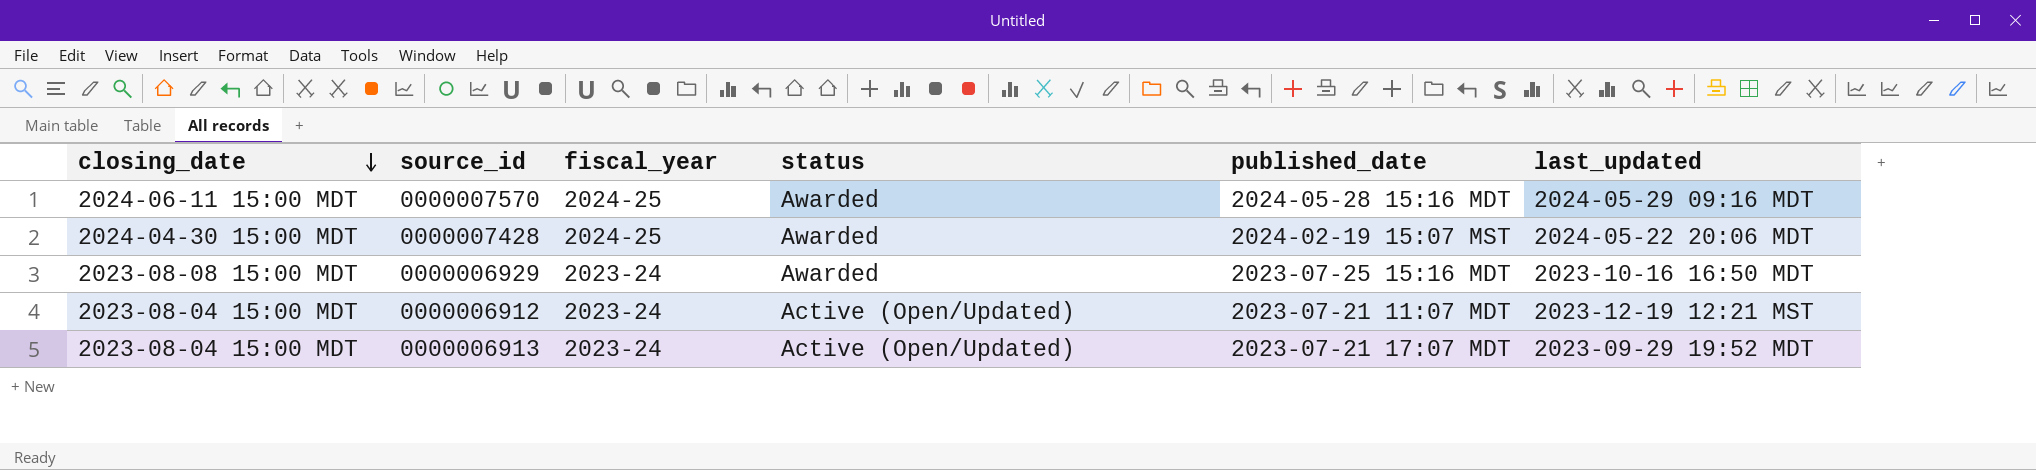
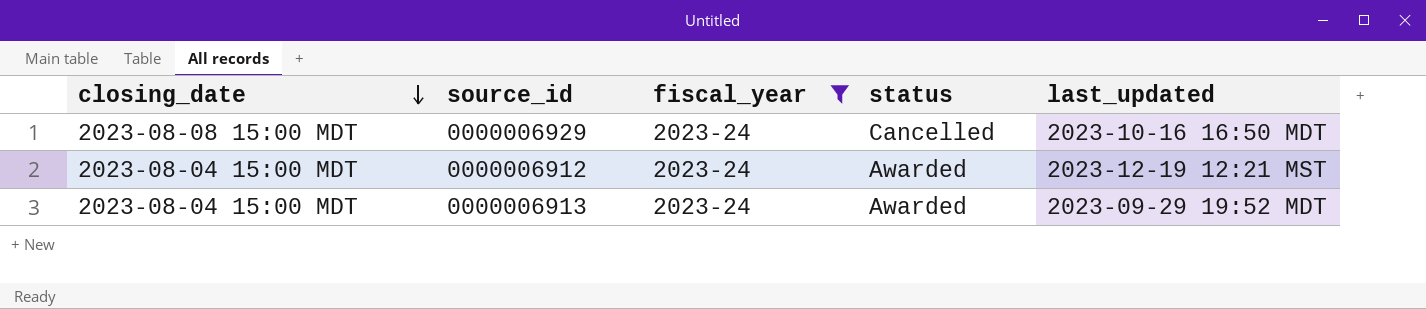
filter: none -> fiscal_year = 2023-24
column published_date | position: 5 -> none
0000006929 | status: Awarded -> Cancelled
0000006912 | status: Active (Open/Updated) -> Awarded
0000006913 | status: Active (Open/Updated) -> Awarded

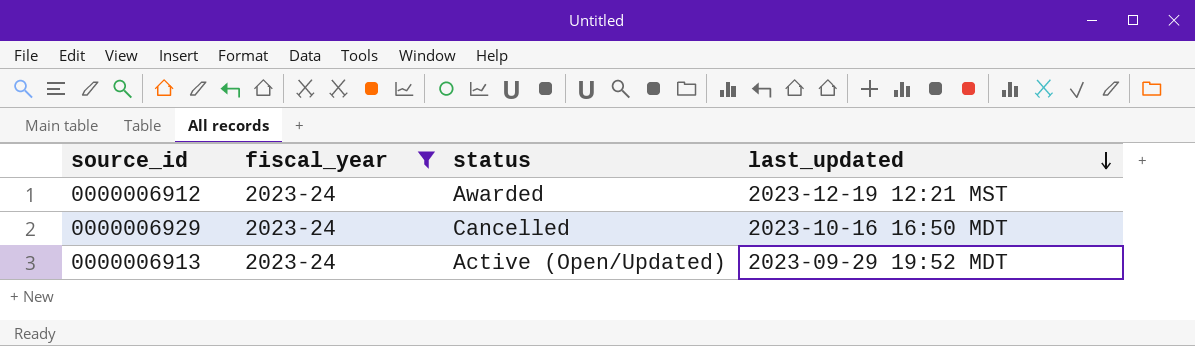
row order: closing_date descending -> last_updated descending
column closing_date | position: 1 -> none
0000006913 | status: Awarded -> Active (Open/Updated)

